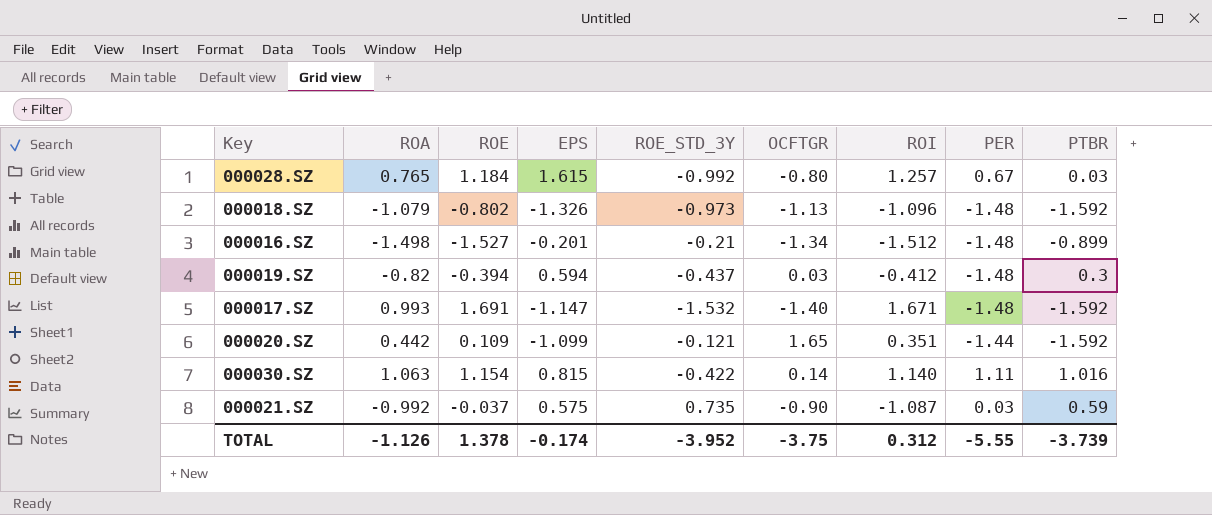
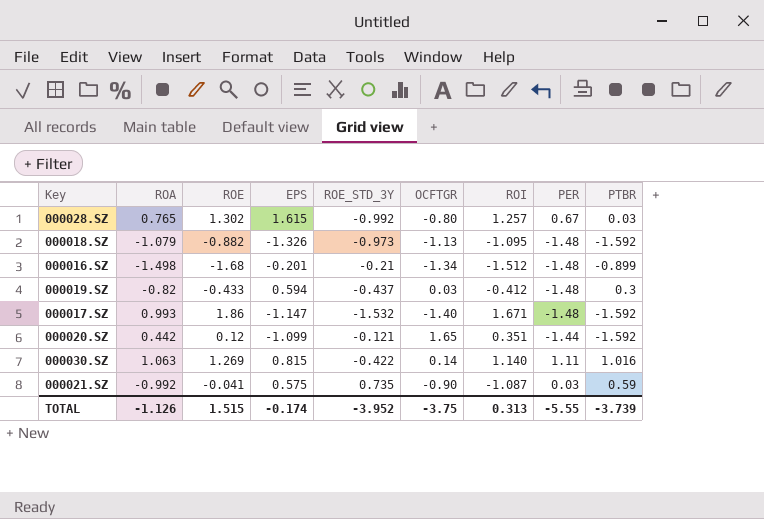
000028.SZ | ROE: 1.184 -> 1.302
000018.SZ | ROE: -0.802 -> -0.882
000018.SZ | ROI: -1.096 -> -1.095
000016.SZ | ROE: -1.527 -> -1.68
000019.SZ | ROE: -0.394 -> -0.433
000017.SZ | ROE: 1.691 -> 1.86
000020.SZ | ROE: 0.109 -> 0.12
000030.SZ | ROE: 1.154 -> 1.269
000021.SZ | ROE: -0.037 -> -0.041
TOTAL | ROE: 1.378 -> 1.515
TOTAL | ROI: 0.312 -> 0.313

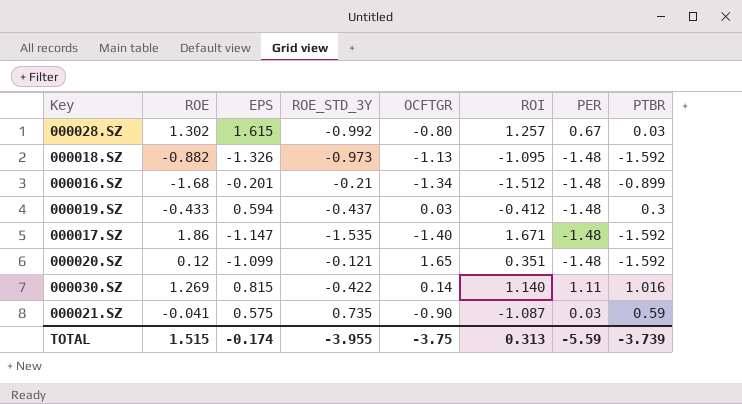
column ROA | position: 2 -> none
000017.SZ | ROE_STD_3Y: -1.532 -> -1.535
000020.SZ | PER: -1.44 -> -1.48
TOTAL | ROE_STD_3Y: -3.952 -> -3.955
TOTAL | PER: -5.55 -> -5.59

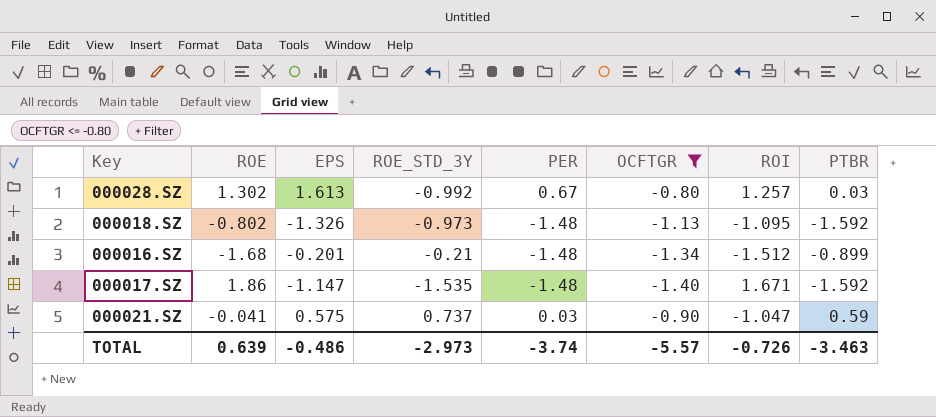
filter: none -> OCFTGR <= -0.80
column PER | position: 7 -> 5
000028.SZ | EPS: 1.615 -> 1.613
000018.SZ | ROE: -0.882 -> -0.802
000021.SZ | ROE_STD_3Y: 0.735 -> 0.737
000021.SZ | ROI: -1.087 -> -1.047
TOTAL | ROE: 1.515 -> 0.639
TOTAL | EPS: -0.174 -> -0.486
TOTAL | ROE_STD_3Y: -3.955 -> -2.973
TOTAL | PER: -5.59 -> -3.74
TOTAL | OCFTGR: -3.75 -> -5.57
TOTAL | ROI: 0.313 -> -0.726
TOTAL | PTBR: -3.739 -> -3.463

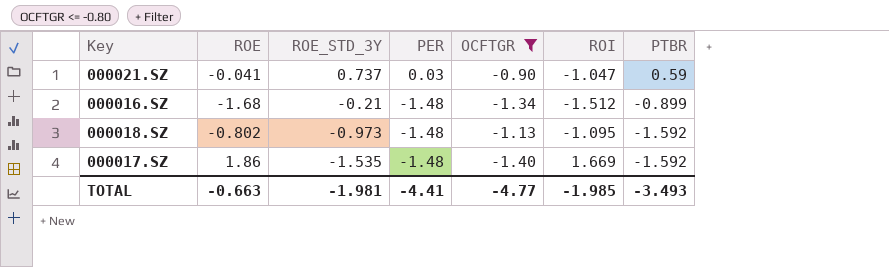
row order: none -> ROE_STD_3Y descending
column EPS | position: 3 -> none
row 000028.SZ: 1.302 | 1.613 | -0.992 | 0.67 | -0.80 | 1.257 | 0.03 -> none
000017.SZ | ROI: 1.671 -> 1.669
TOTAL | ROE: 0.639 -> -0.663
TOTAL | ROE_STD_3Y: -2.973 -> -1.981
TOTAL | PER: -3.74 -> -4.41
TOTAL | OCFTGR: -5.57 -> -4.77
TOTAL | ROI: -0.726 -> -1.985
TOTAL | PTBR: -3.463 -> -3.493

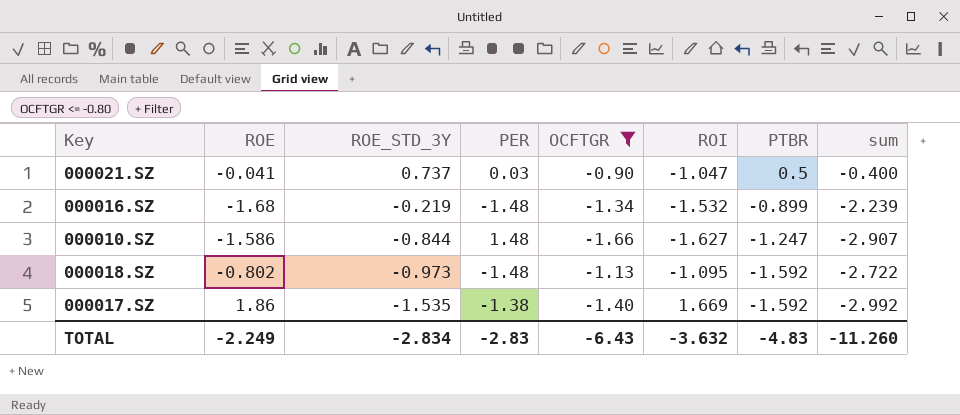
column sum | formula: none -> [OCFTGR] + [PTBR]
000021.SZ | PTBR: 0.59 -> 0.5
000016.SZ | ROE_STD_3Y: -0.21 -> -0.219
000016.SZ | ROI: -1.512 -> -1.532
row 000010.SZ: none -> -1.586 | -0.844 | 1.48 | -1.66 | -1.627 | -1.247 | -2.907
000017.SZ | PER: -1.48 -> -1.38
TOTAL | ROE: -0.663 -> -2.249
TOTAL | ROE_STD_3Y: -1.981 -> -2.834
TOTAL | PER: -4.41 -> -2.83
TOTAL | OCFTGR: -4.77 -> -6.43
TOTAL | ROI: -1.985 -> -3.632
TOTAL | PTBR: -3.493 -> -4.83

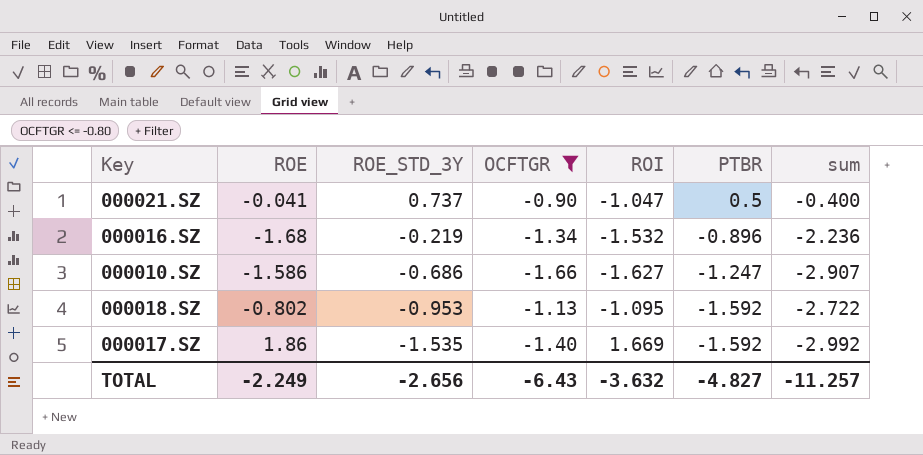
column PER | position: 4 -> none
000016.SZ | PTBR: -0.899 -> -0.896
000016.SZ | sum: -2.239 -> -2.236
000010.SZ | ROE_STD_3Y: -0.844 -> -0.686
000018.SZ | ROE_STD_3Y: -0.973 -> -0.953
TOTAL | ROE_STD_3Y: -2.834 -> -2.656
TOTAL | PTBR: -4.83 -> -4.827
TOTAL | sum: -11.260 -> -11.257

